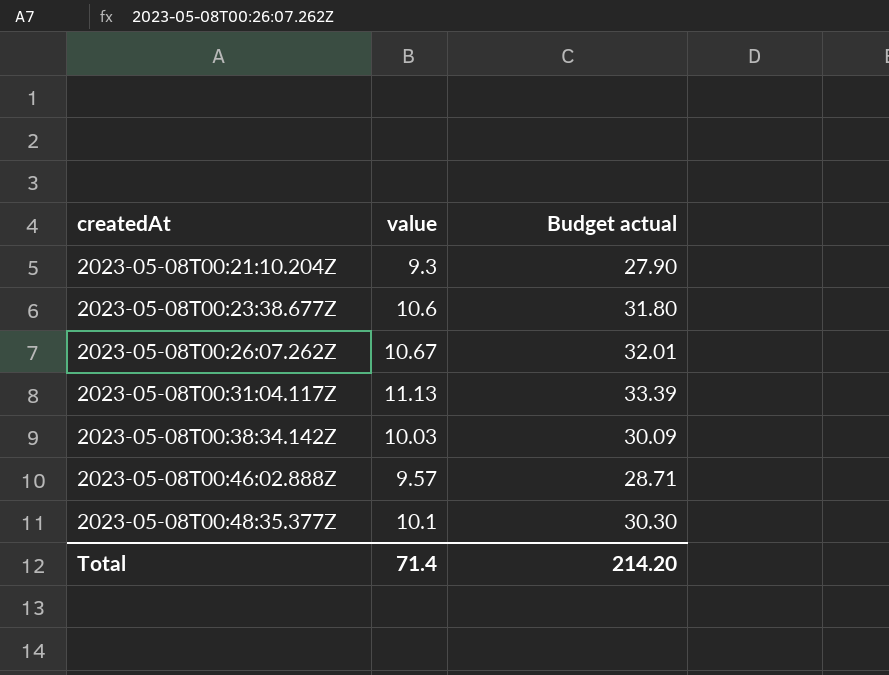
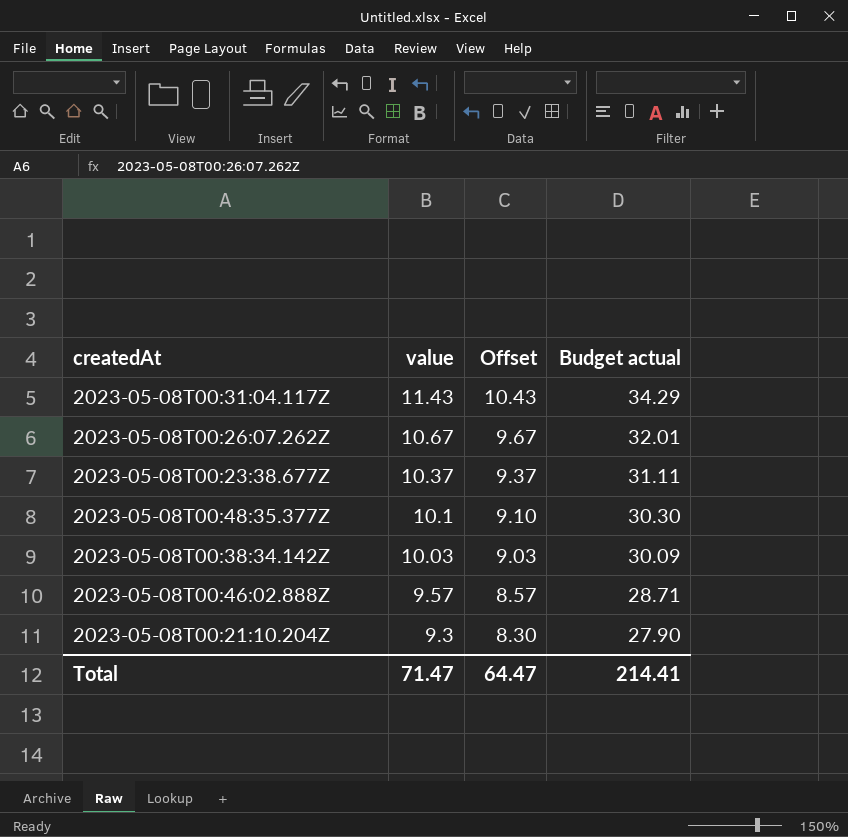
row order: createdAt ascending -> value descending
column Offset | formula: none -> [value] - 1
2023-05-08T00:31:04.117Z | value: 11.13 -> 11.43
2023-05-08T00:31:04.117Z | Budget actual: 33.39 -> 34.29
2023-05-08T00:23:38.677Z | value: 10.6 -> 10.37
2023-05-08T00:23:38.677Z | Budget actual: 31.80 -> 31.11
Total | value: 71.4 -> 71.47
Total | Budget actual: 214.20 -> 214.41

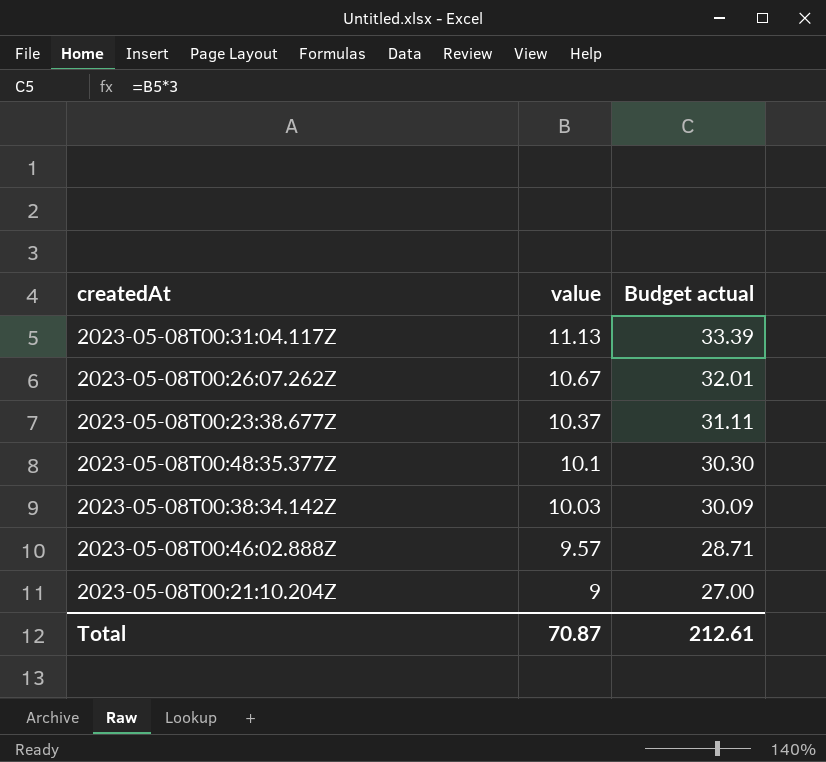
column Offset | formula: [value] - 1 -> none
2023-05-08T00:31:04.117Z | value: 11.43 -> 11.13
2023-05-08T00:31:04.117Z | Budget actual: 34.29 -> 33.39
2023-05-08T00:21:10.204Z | value: 9.3 -> 9
2023-05-08T00:21:10.204Z | Budget actual: 27.90 -> 27.00
Total | value: 71.47 -> 70.87
Total | Budget actual: 214.41 -> 212.61

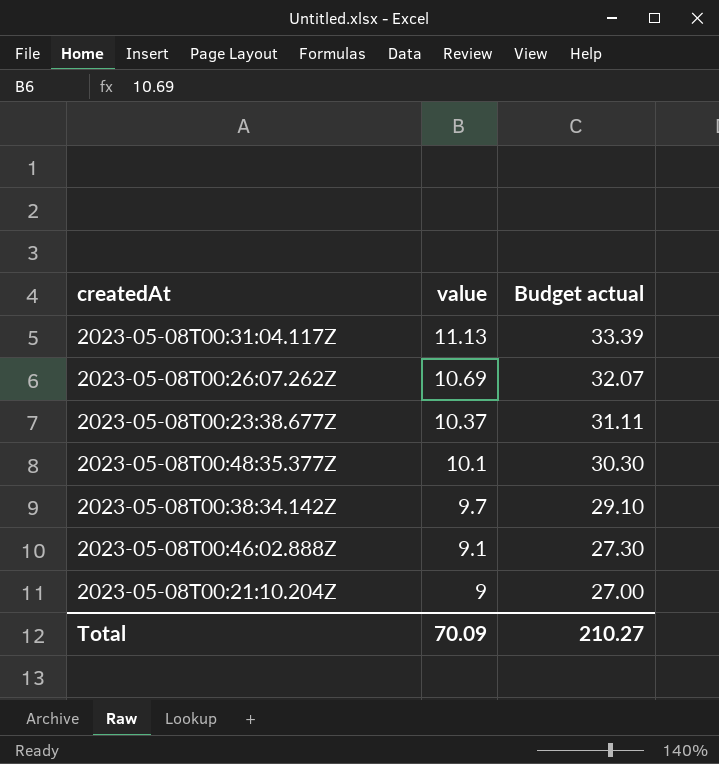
2023-05-08T00:26:07.262Z | value: 10.67 -> 10.69
2023-05-08T00:26:07.262Z | Budget actual: 32.01 -> 32.07
2023-05-08T00:38:34.142Z | value: 10.03 -> 9.7
2023-05-08T00:38:34.142Z | Budget actual: 30.09 -> 29.10
2023-05-08T00:46:02.888Z | value: 9.57 -> 9.1
2023-05-08T00:46:02.888Z | Budget actual: 28.71 -> 27.30
Total | value: 70.87 -> 70.09
Total | Budget actual: 212.61 -> 210.27

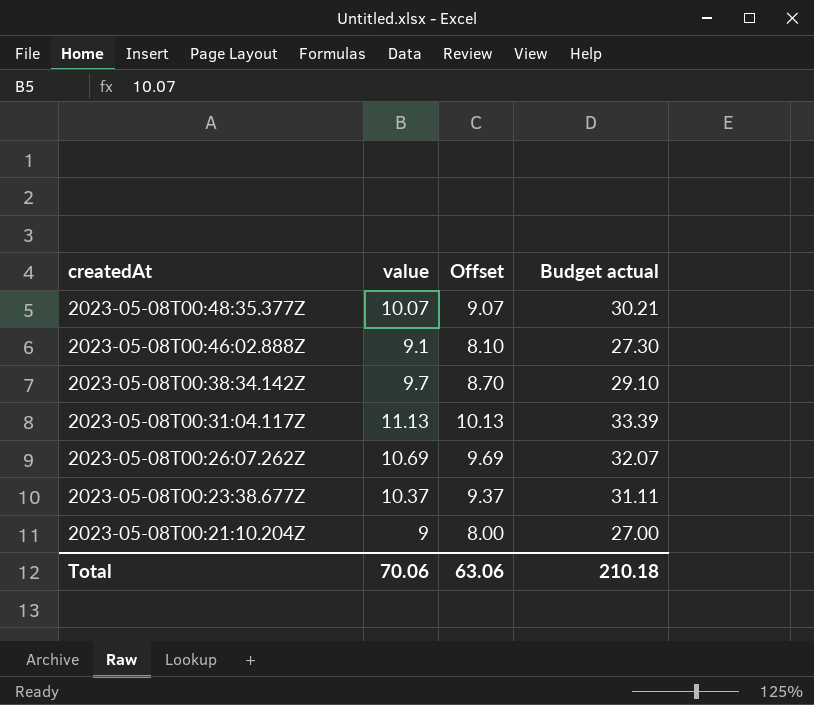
row order: value descending -> createdAt descending
column Offset | formula: none -> [value] - 1
2023-05-08T00:48:35.377Z | value: 10.1 -> 10.07
2023-05-08T00:48:35.377Z | Budget actual: 30.30 -> 30.21
Total | value: 70.09 -> 70.06
Total | Budget actual: 210.27 -> 210.18

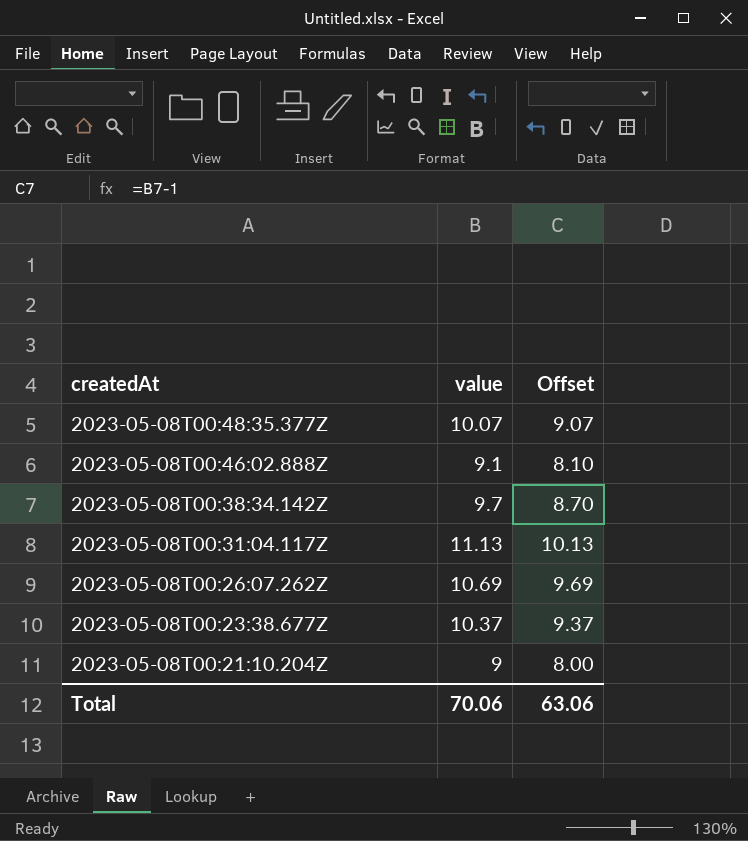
column Budget actual | formula: [value] * 3 -> none

